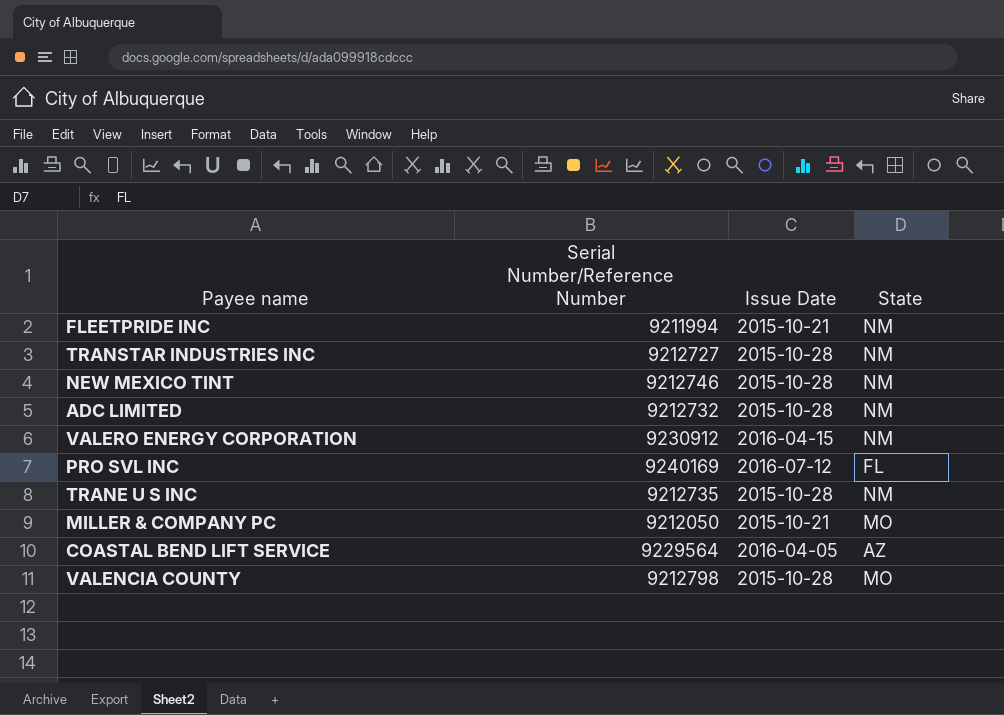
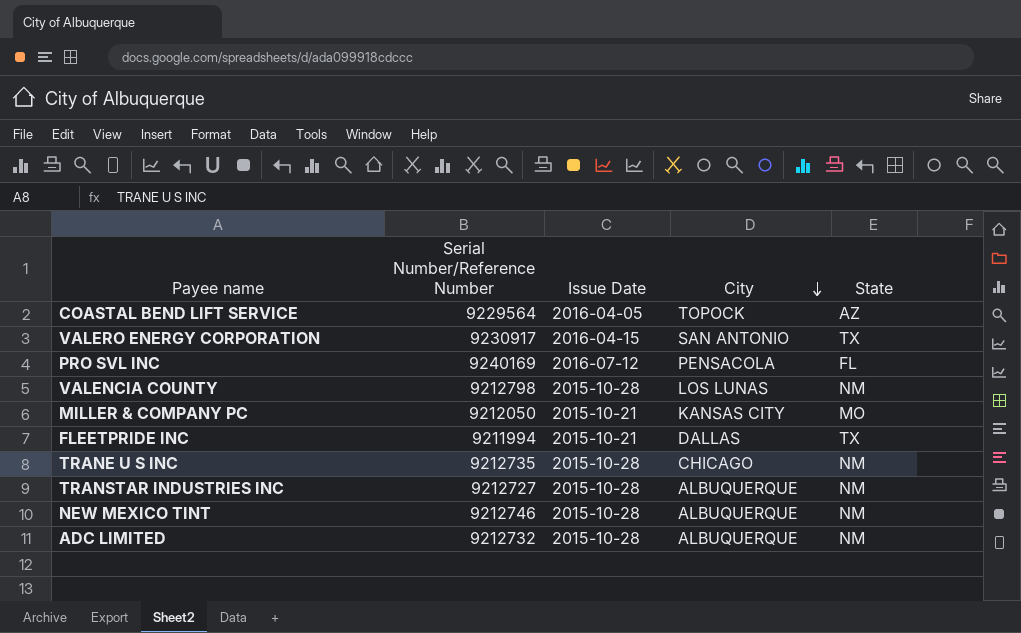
row order: none -> City descending
column City | position: none -> 4
VALERO ENERGY CORPORATION | Serial Number/Reference Number: 9230912 -> 9230917
VALERO ENERGY CORPORATION | State: NM -> TX
VALENCIA COUNTY | State: MO -> NM
FLEETPRIDE INC | State: NM -> TX

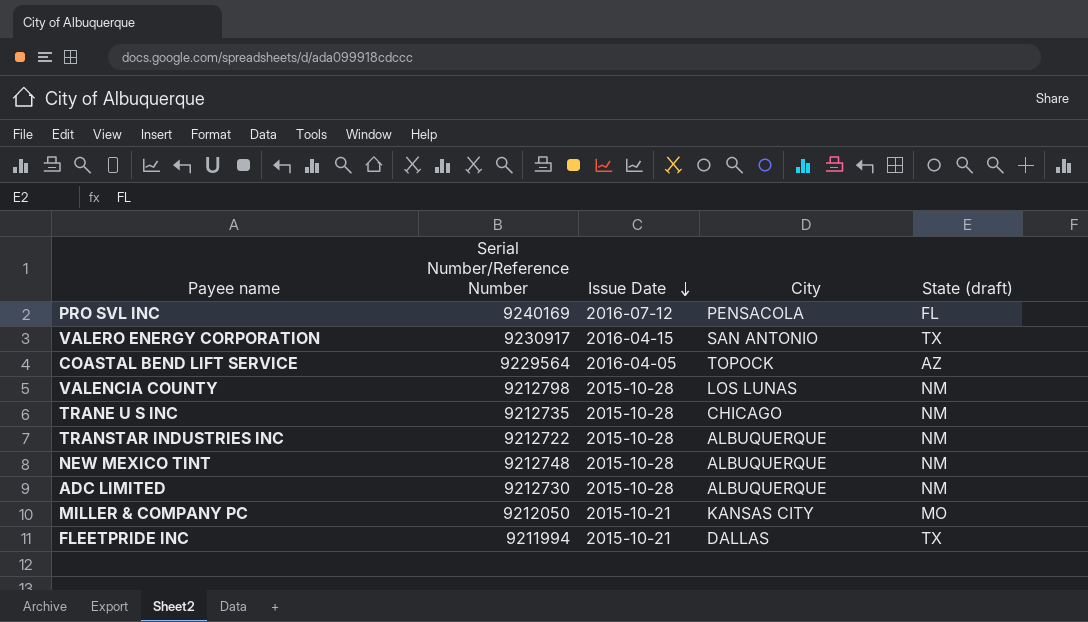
row order: City descending -> Issue Date descending
column name: State -> State (draft)
TRANSTAR INDUSTRIES INC | Serial Number/Reference Number: 9212727 -> 9212722
NEW MEXICO TINT | Serial Number/Reference Number: 9212746 -> 9212748
ADC LIMITED | Serial Number/Reference Number: 9212732 -> 9212730

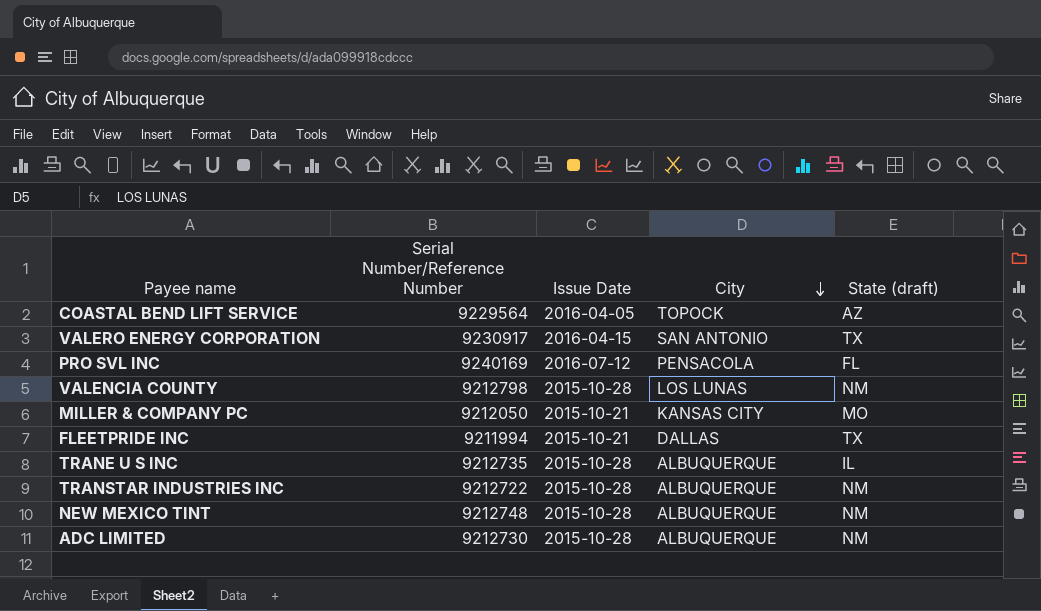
row order: Issue Date descending -> City descending
TRANE U S INC | City: CHICAGO -> ALBUQUERQUE
TRANE U S INC | State (draft): NM -> IL

